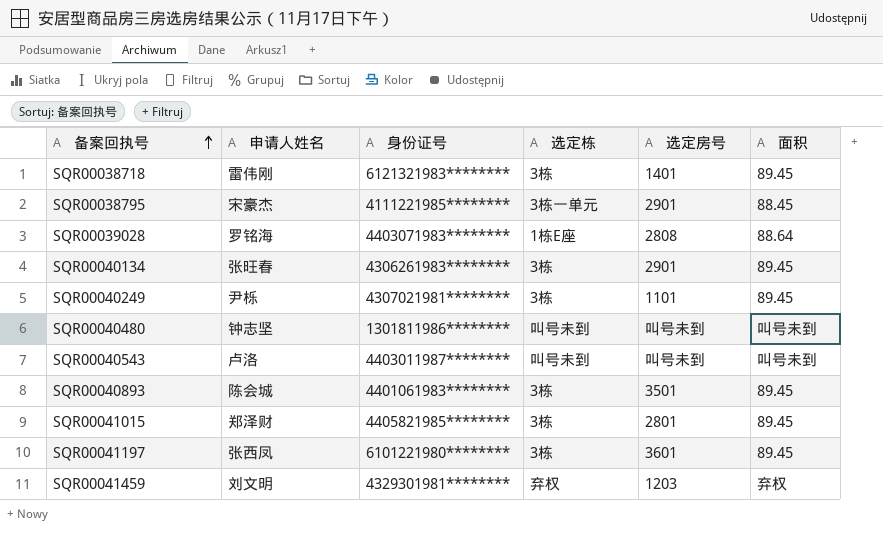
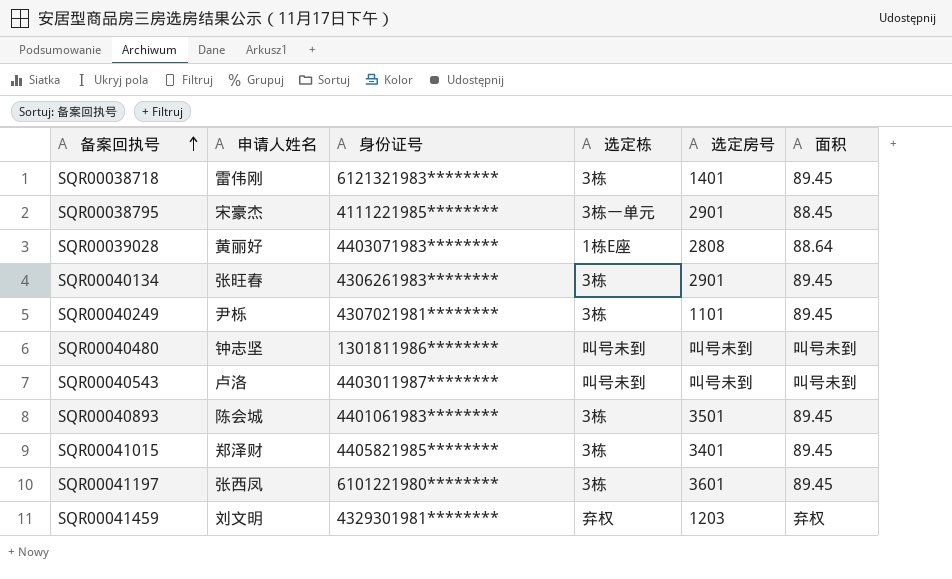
SQR00039028 | 申请人姓名: 罗铭海 -> 黄丽好
SQR00041015 | 选定房号: 2801 -> 3401

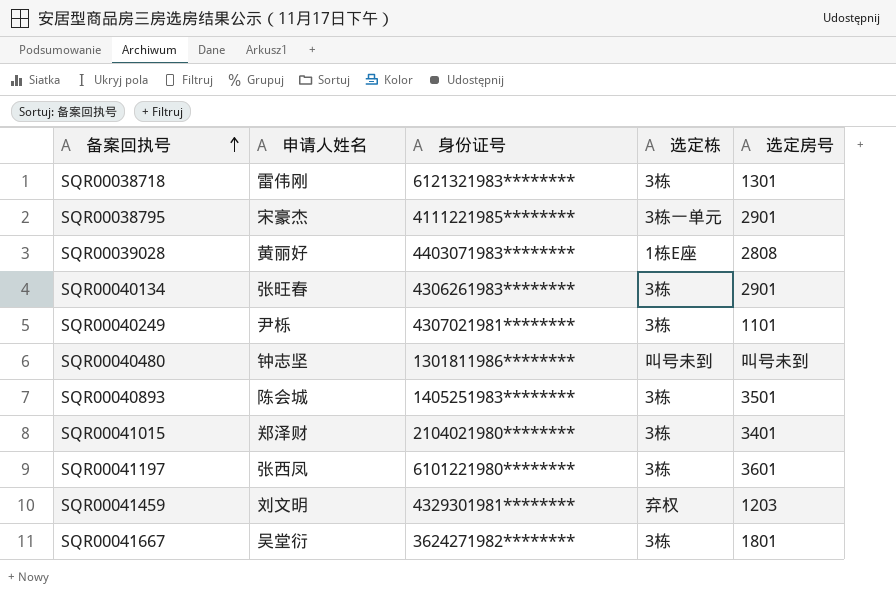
column 面积 | position: 6 -> none
row SQR00040543: 卢洛 | 4403011987******** | 叫号未到 | 叫号未到 | 叫号未到 -> none
SQR00038718 | 选定房号: 1401 -> 1301
SQR00040893 | 身份证号: 4401061983******** -> 1405251983********
SQR00041015 | 身份证号: 4405821985******** -> 2104021980********
row SQR00041667: none -> 吴堂衍 | 3624271982******** | 3栋 | 1801

